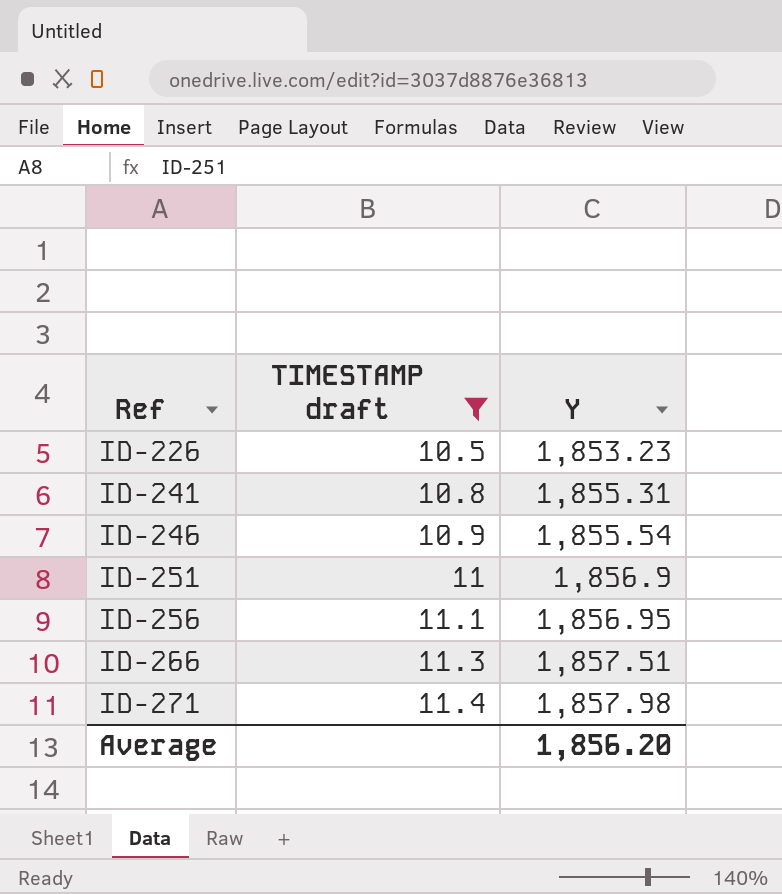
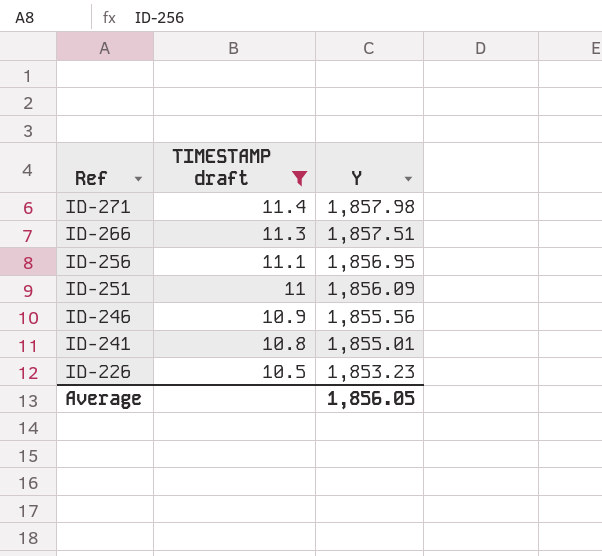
row order: Ref ascending -> Ref descending
ID-251 | Y: 1,856.9 -> 1,856.09
ID-246 | Y: 1,855.54 -> 1,855.56
ID-241 | Y: 1,855.31 -> 1,855.01
Average | Y: 1,856.20 -> 1,856.05

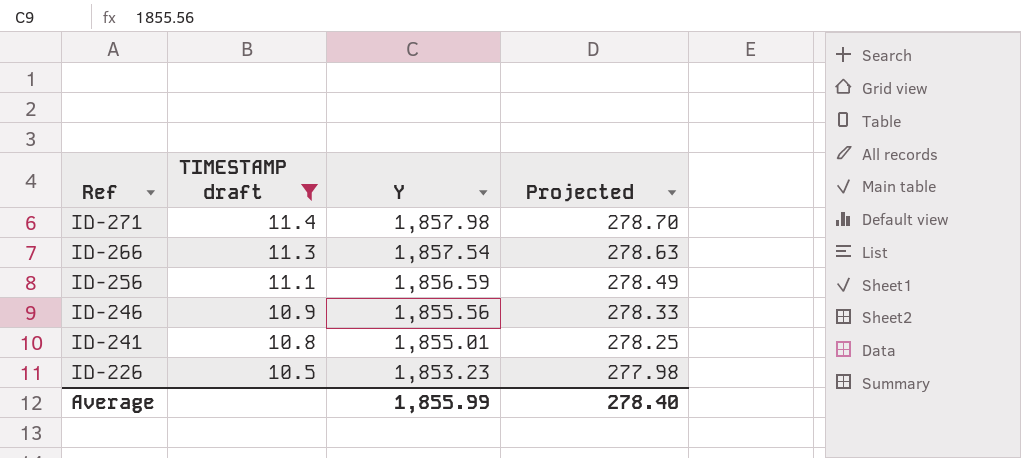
column Projected | formula: none -> [Y] * 0.15
row ID-251: 11 | 1,856.09 -> none
ID-266 | Y: 1,857.51 -> 1,857.54
ID-256 | Y: 1,856.95 -> 1,856.59
Average | Y: 1,856.05 -> 1,855.99

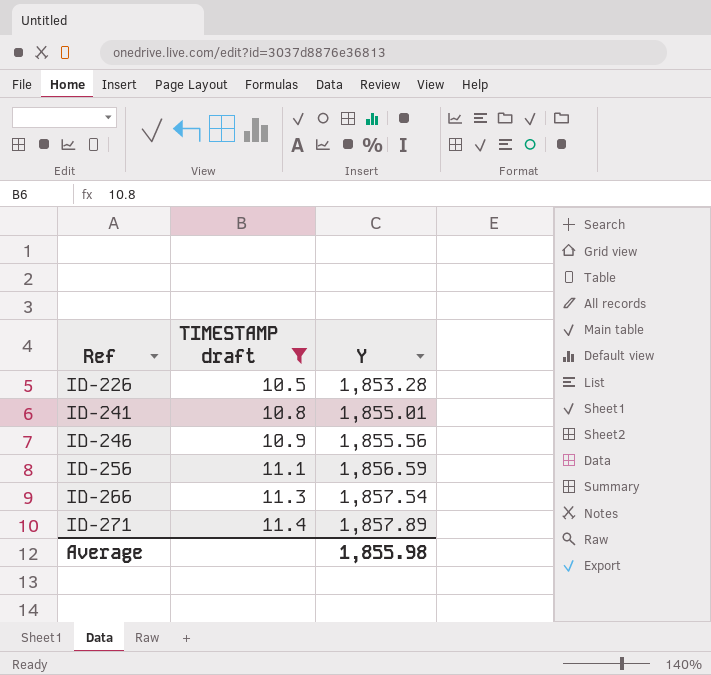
row order: Ref descending -> Ref ascending
column Projected | formula: [Y] * 0.15 -> none
ID-226 | Y: 1,853.23 -> 1,853.28
ID-271 | Y: 1,857.98 -> 1,857.89
Average | Y: 1,855.99 -> 1,855.98

